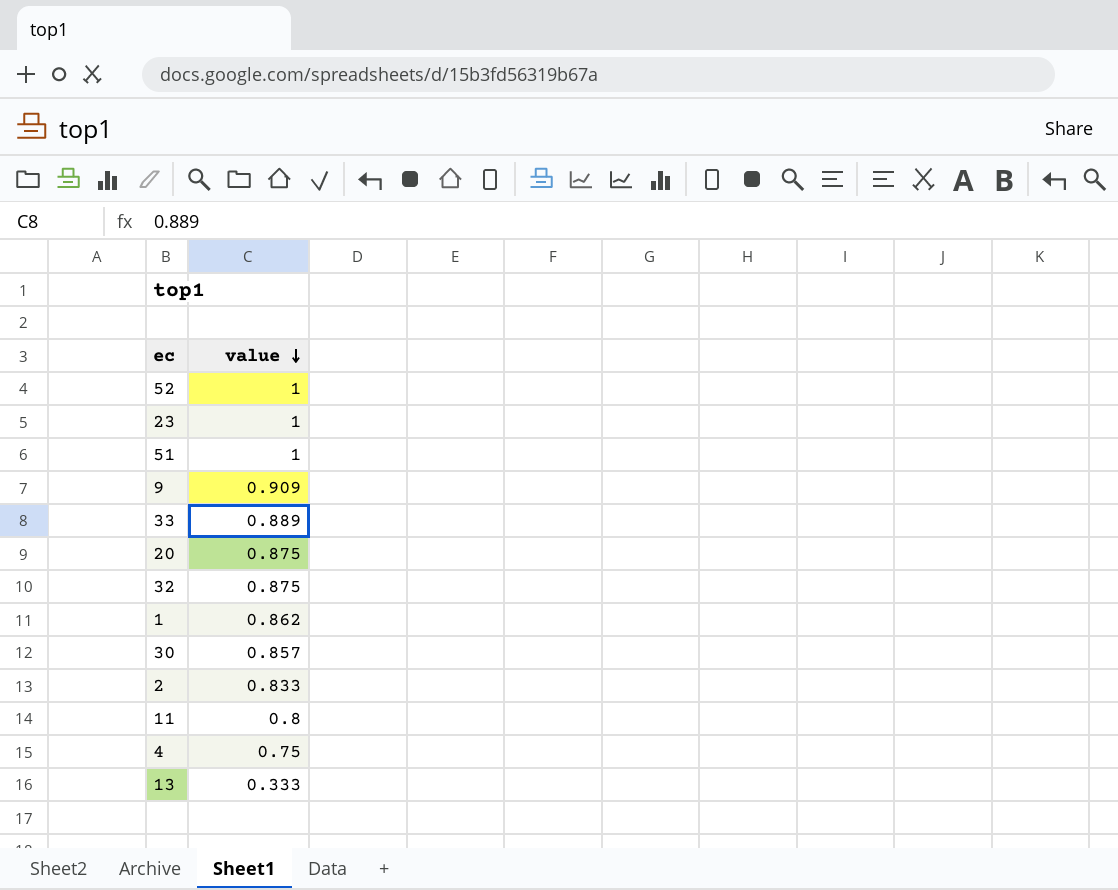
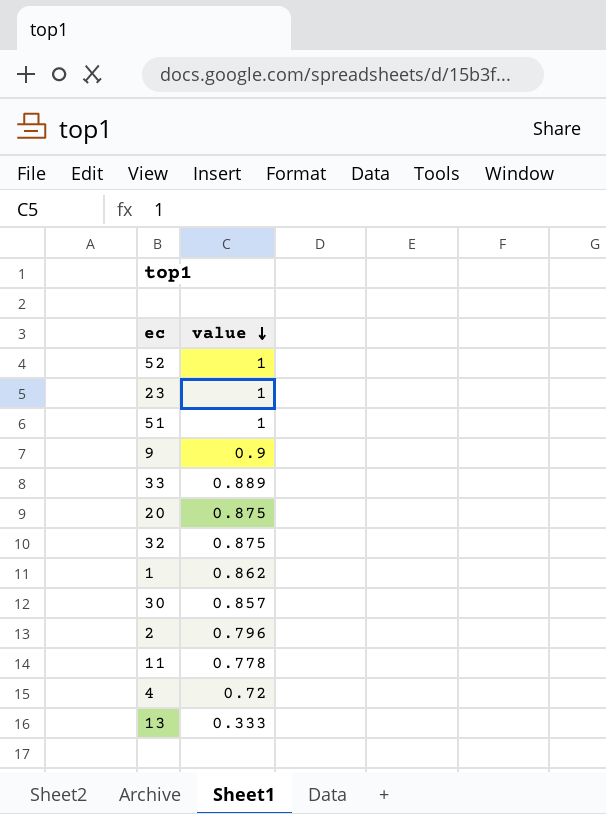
9 | value: 0.909 -> 0.9
2 | value: 0.833 -> 0.796
11 | value: 0.8 -> 0.778
4 | value: 0.75 -> 0.72

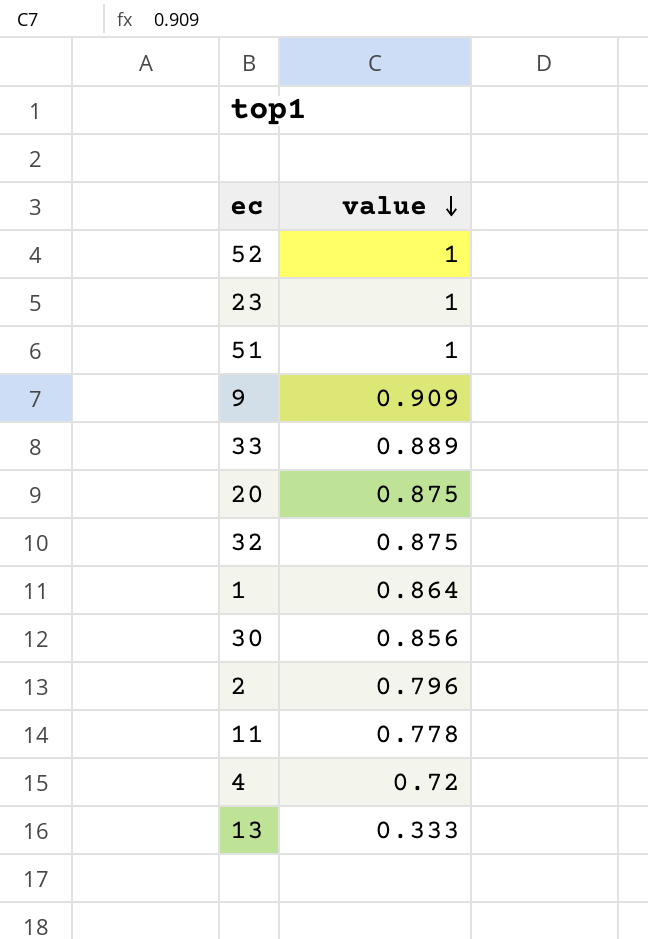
9 | value: 0.9 -> 0.909
1 | value: 0.862 -> 0.864
30 | value: 0.857 -> 0.856

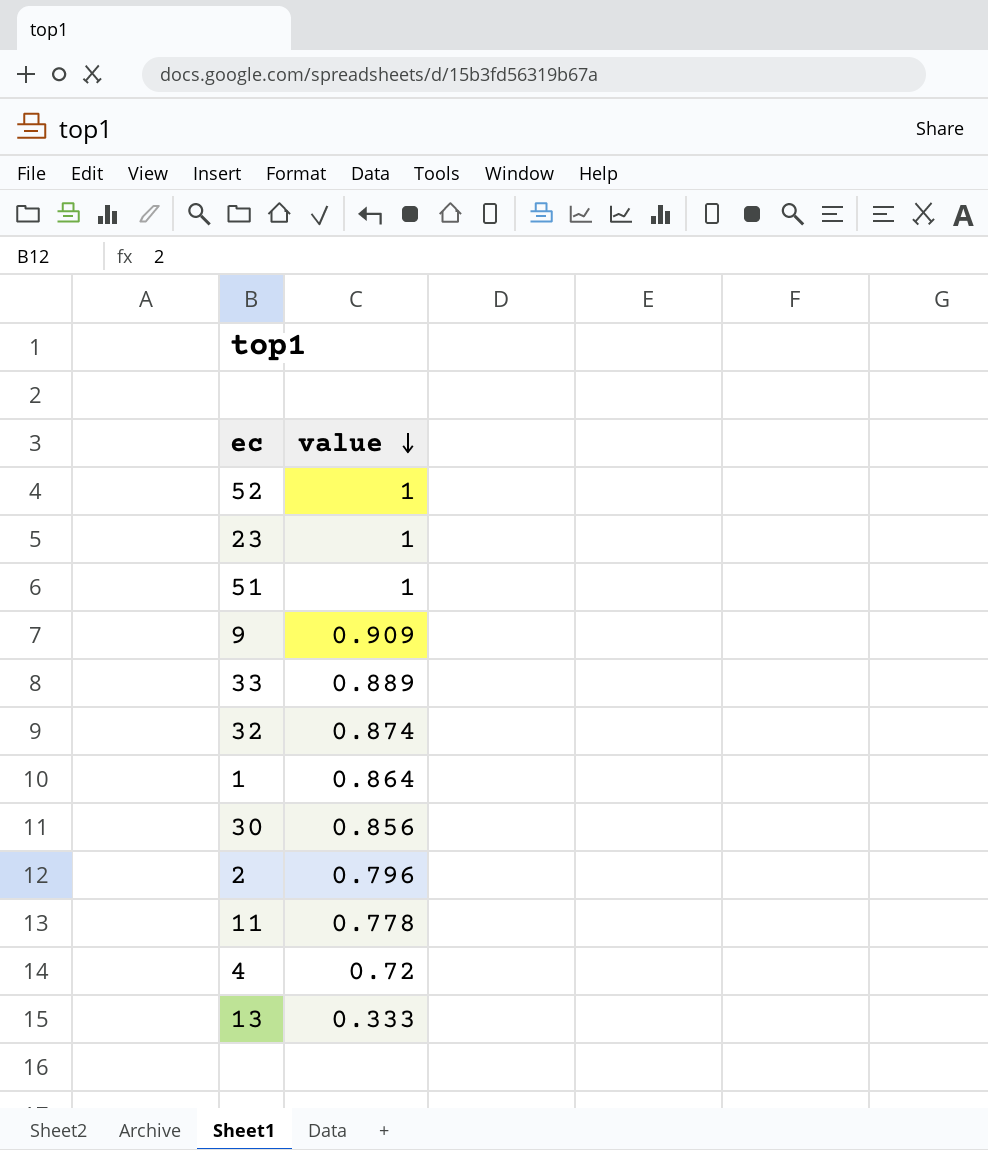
row 20: 0.875 -> none
32 | value: 0.875 -> 0.874

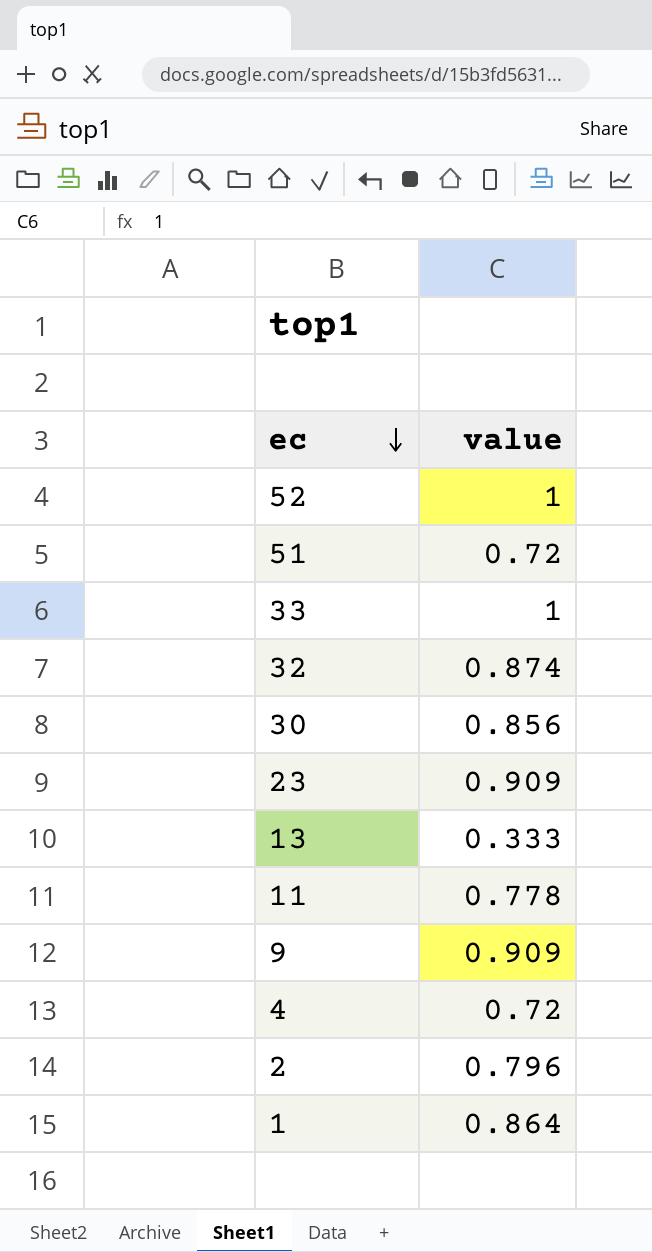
row order: value descending -> ec descending
51 | value: 1 -> 0.72
33 | value: 0.889 -> 1
23 | value: 1 -> 0.909

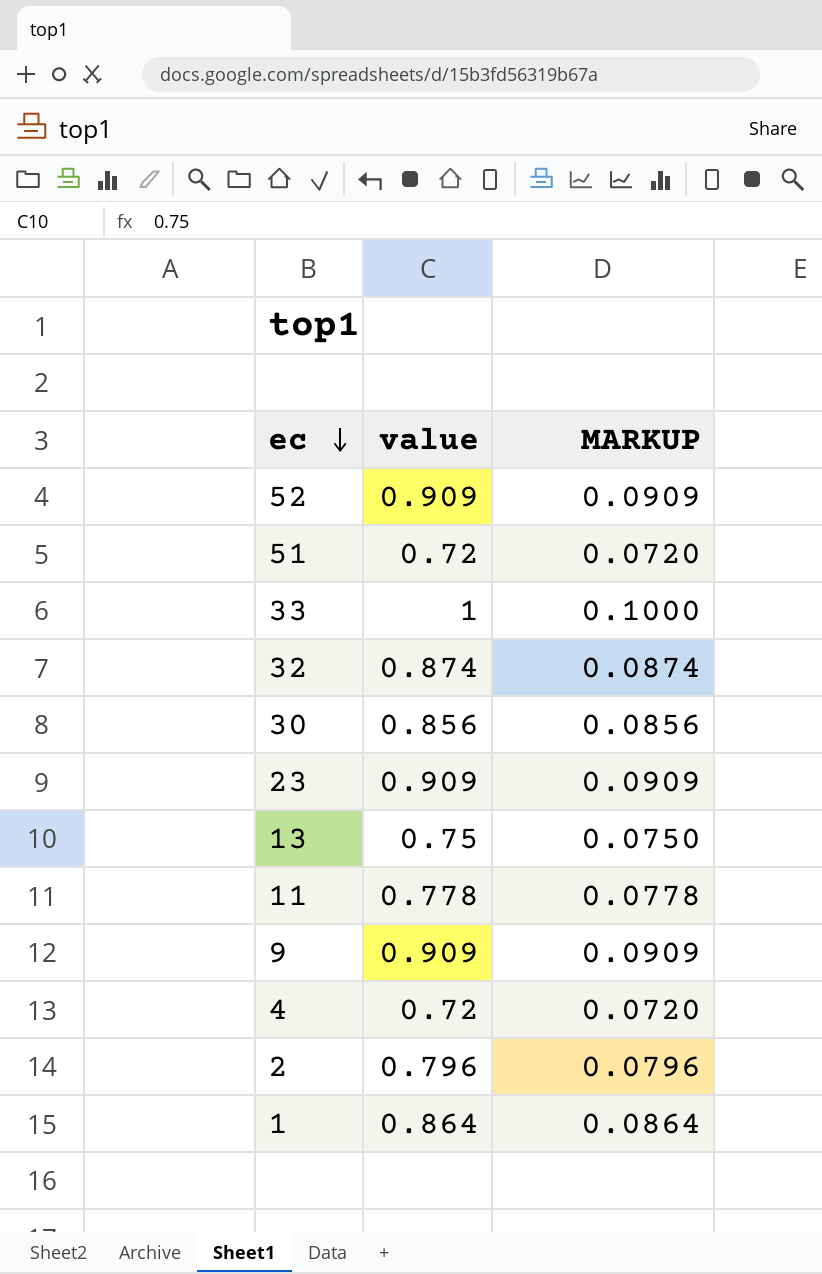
column MARKUP | formula: none -> [value] * 0.1
52 | value: 1 -> 0.909
13 | value: 0.333 -> 0.75

